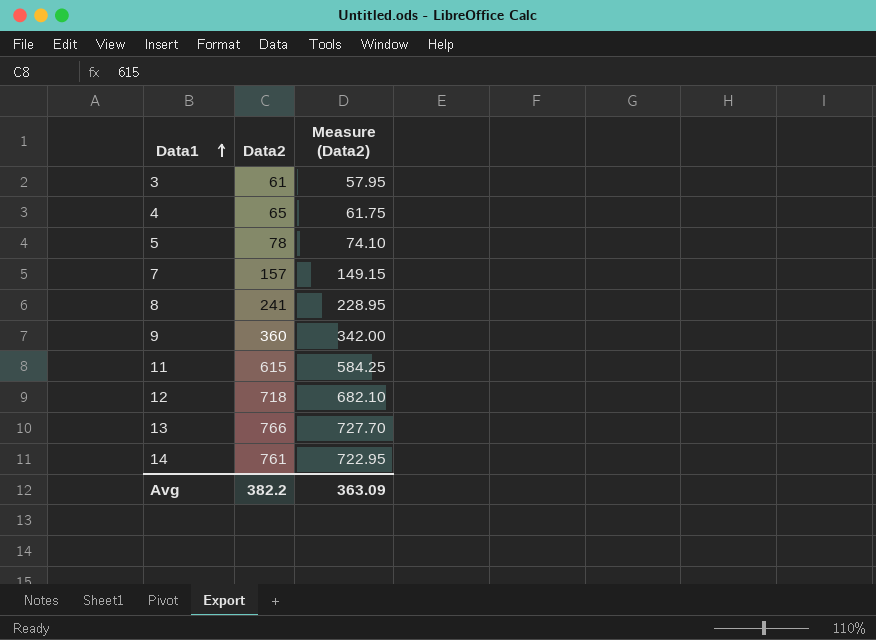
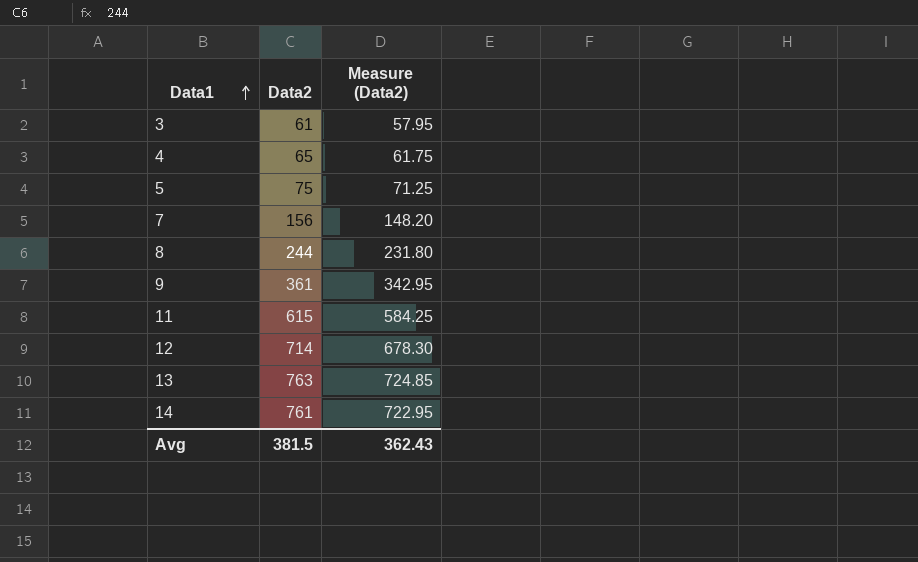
5 | Data2: 78 -> 75
5 | Measure (Data2): 74.10 -> 71.25
7 | Data2: 157 -> 156
7 | Measure (Data2): 149.15 -> 148.20
8 | Data2: 241 -> 244
8 | Measure (Data2): 228.95 -> 231.80
9 | Data2: 360 -> 361
9 | Measure (Data2): 342.00 -> 342.95
12 | Data2: 718 -> 714
12 | Measure (Data2): 682.10 -> 678.30
13 | Data2: 766 -> 763
13 | Measure (Data2): 727.70 -> 724.85
Avg | Data2: 382.2 -> 381.5
Avg | Measure (Data2): 363.09 -> 362.43

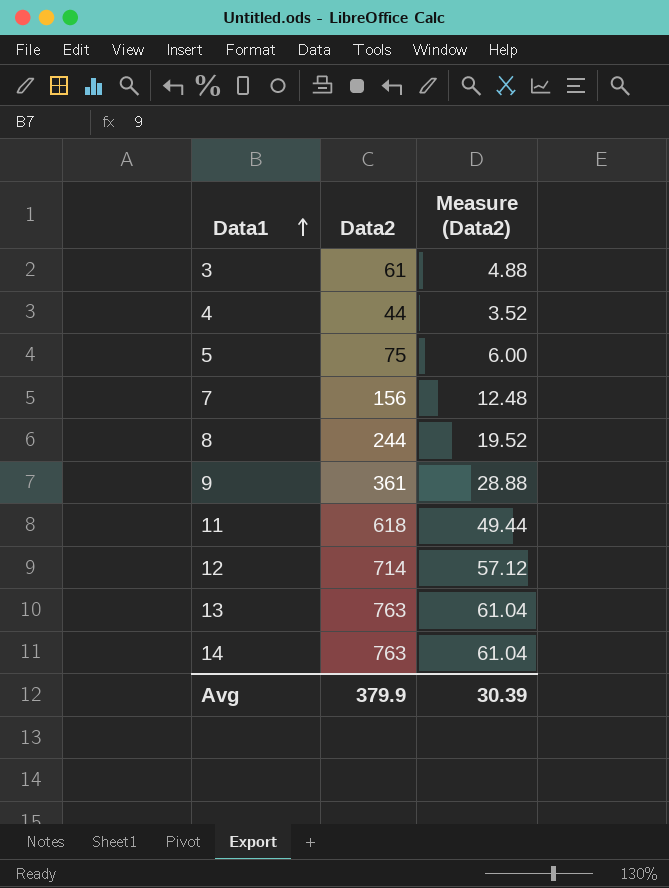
column Measure (Data2) | formula: [Data2] * 0.95 -> [Data2] * 0.08
4 | Data2: 65 -> 44
11 | Data2: 615 -> 618
14 | Data2: 761 -> 763
Avg | Data2: 381.5 -> 379.9
Avg | Measure (Data2): 362.43 -> 30.39

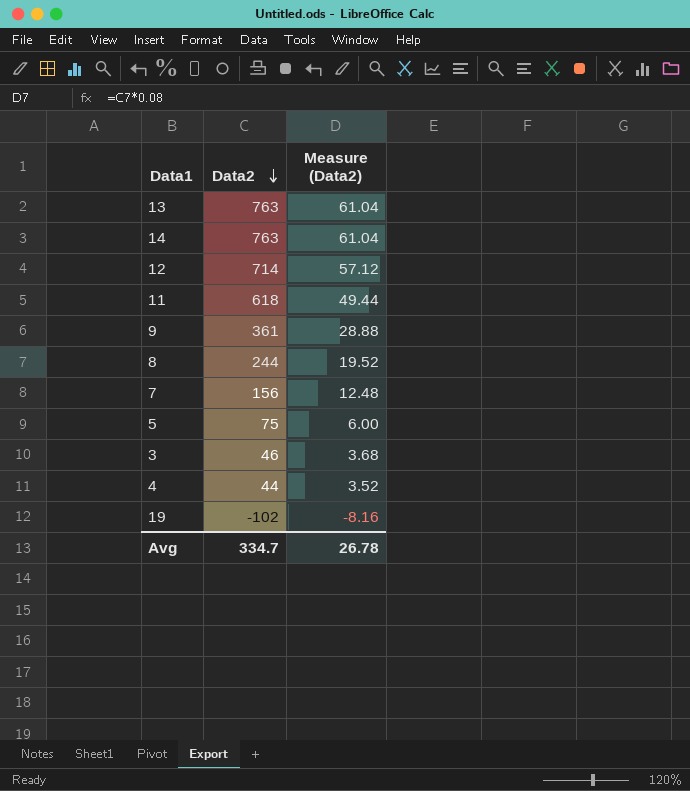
row order: Data1 ascending -> Data2 descending
3 | Data2: 61 -> 46
3 | Measure (Data2): 4.88 -> 3.68
row 19: none -> -102 | -8.16
Avg | Data2: 379.9 -> 334.7
Avg | Measure (Data2): 30.39 -> 26.78

